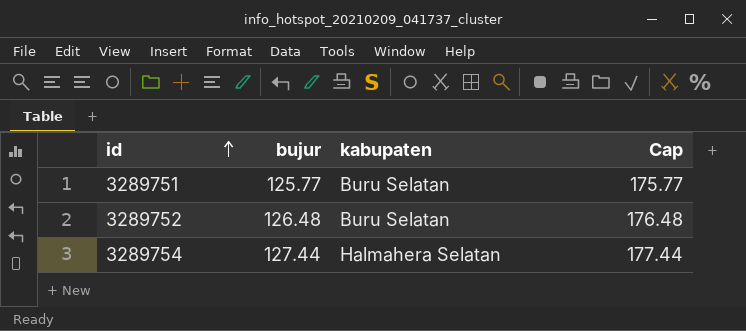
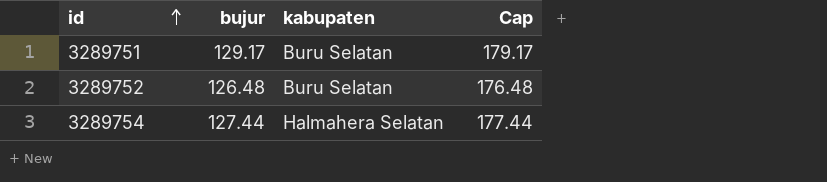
3289751 | bujur: 125.77 -> 129.17
3289751 | Cap: 175.77 -> 179.17

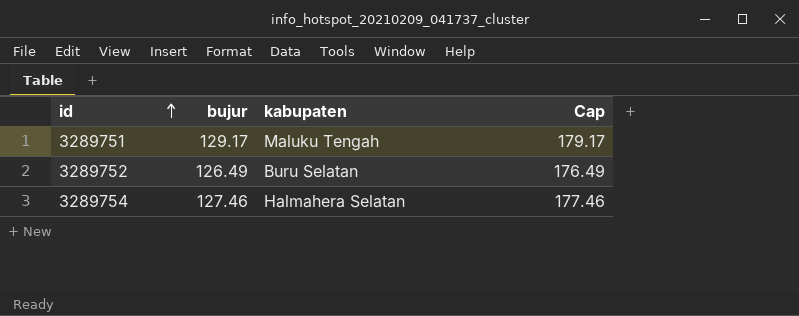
3289751 | kabupaten: Buru Selatan -> Maluku Tengah
3289752 | bujur: 126.48 -> 126.49
3289752 | Cap: 176.48 -> 176.49
3289754 | bujur: 127.44 -> 127.46
3289754 | Cap: 177.44 -> 177.46

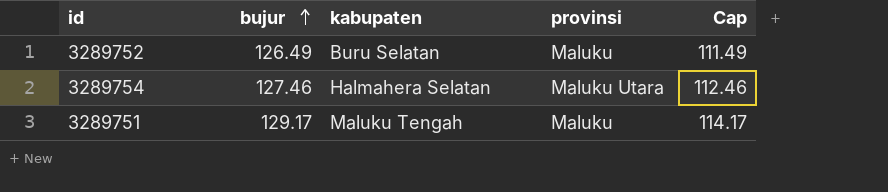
row order: id ascending -> bujur ascending
column provinsi | position: none -> 4
column Cap | formula: [bujur] + 50 -> [bujur] - 15

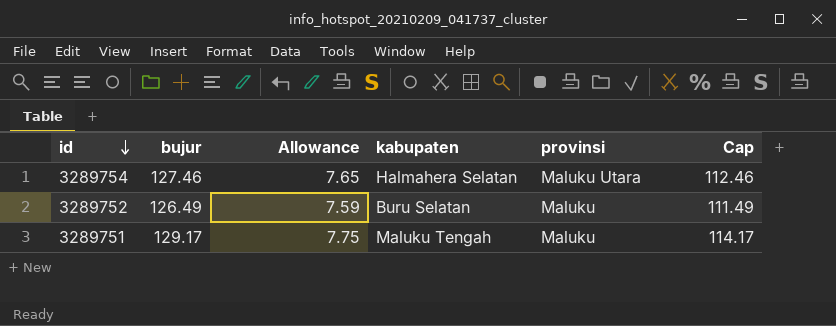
row order: bujur ascending -> id descending
column Allowance | formula: none -> [bujur] * 0.06

